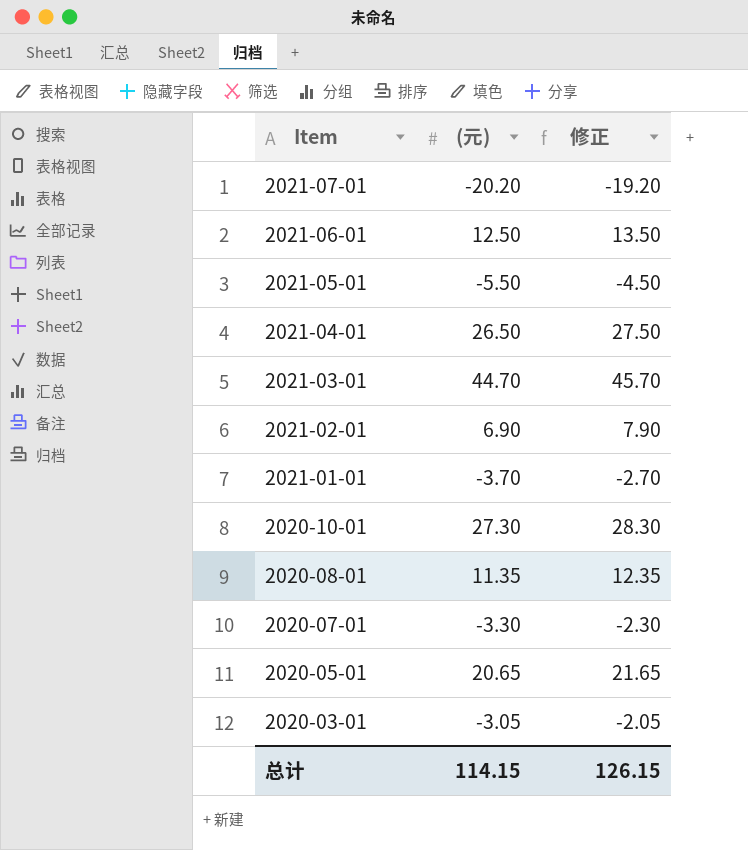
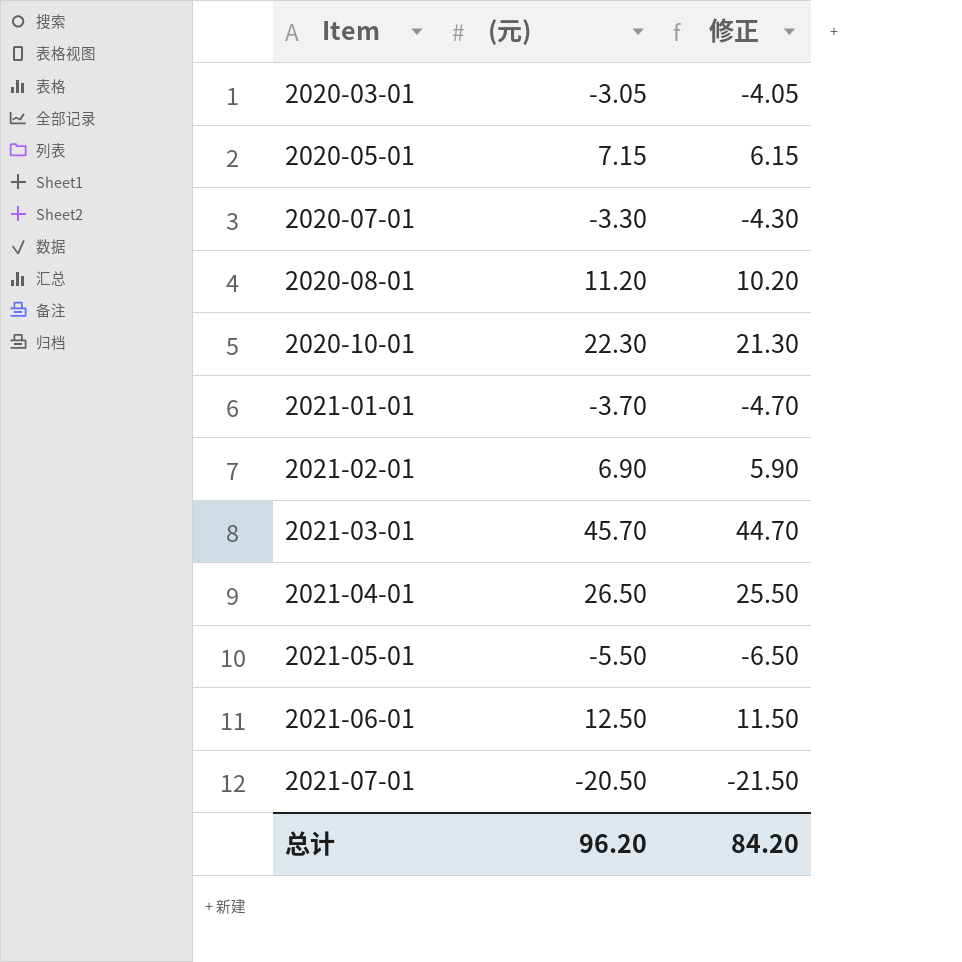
row order: Item descending -> Item ascending
column 修正 | formula: [(元)] + 1 -> [(元)] - 1
2020-05-01 | (元): 20.65 -> 7.15
2020-08-01 | (元): 11.35 -> 11.20
2020-10-01 | (元): 27.30 -> 22.30
2021-03-01 | (元): 44.70 -> 45.70
2021-07-01 | (元): -20.20 -> -20.50
总计 | (元): 114.15 -> 96.20
总计 | 修正: 126.15 -> 84.20

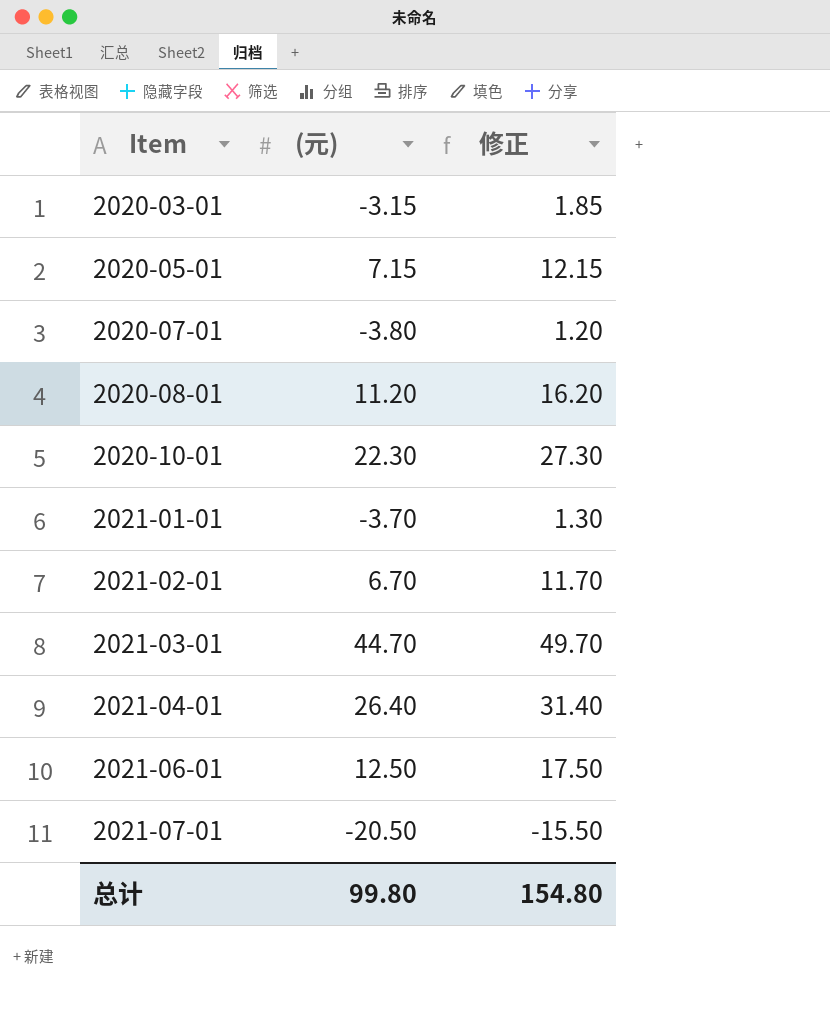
column 修正 | formula: [(元)] - 1 -> [(元)] + 5
row 2021-05-01: -5.50 | -6.50 -> none
2020-03-01 | (元): -3.05 -> -3.15
2020-07-01 | (元): -3.30 -> -3.80
2021-02-01 | (元): 6.90 -> 6.70
2021-03-01 | (元): 45.70 -> 44.70
2021-04-01 | (元): 26.50 -> 26.40
总计 | (元): 96.20 -> 99.80
总计 | 修正: 84.20 -> 154.80

